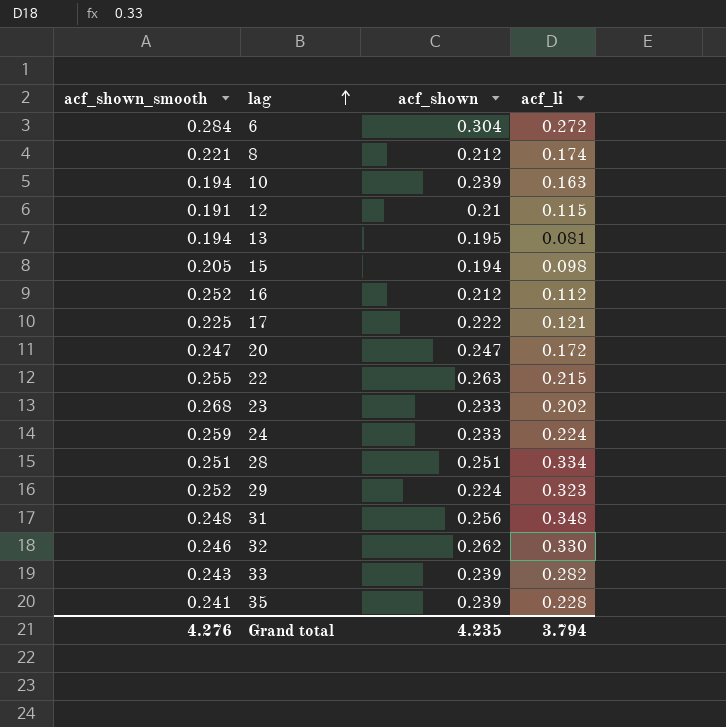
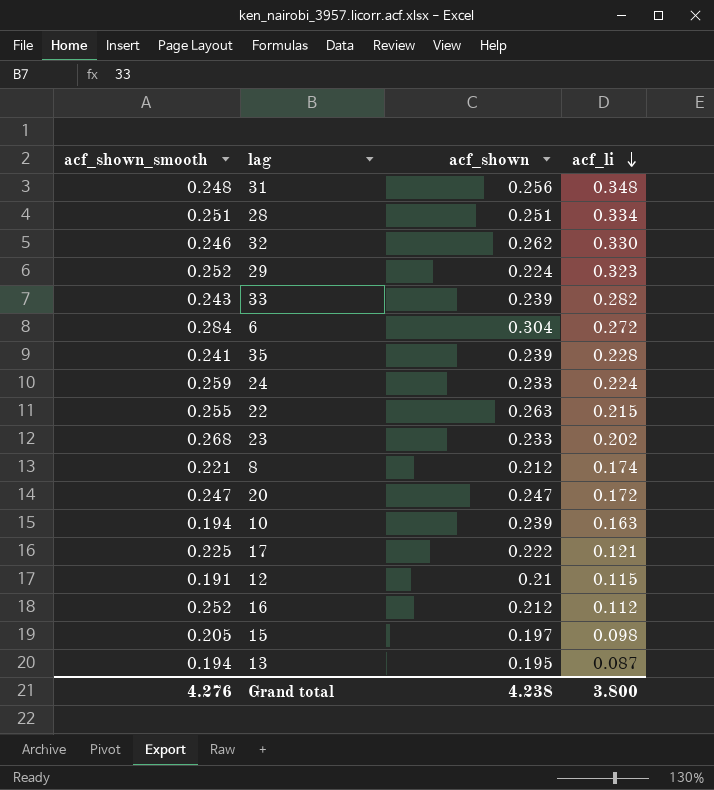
row order: lag ascending -> acf_li descending
15 | acf_shown: 0.194 -> 0.197
13 | acf_li: 0.081 -> 0.087
Grand total | acf_shown: 4.235 -> 4.238
Grand total | acf_li: 3.794 -> 3.800

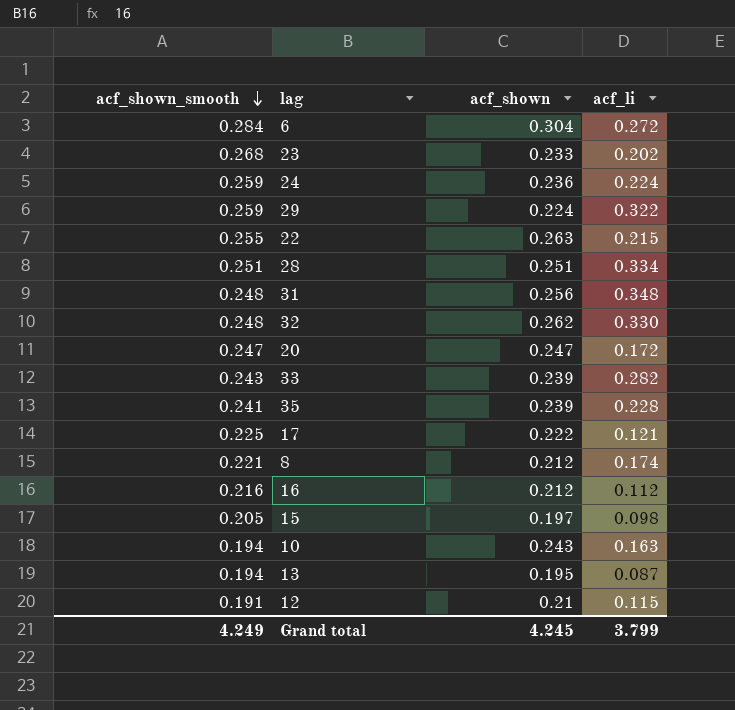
row order: acf_li descending -> acf_shown_smooth descending
24 | acf_shown: 0.233 -> 0.236
29 | acf_shown_smooth: 0.252 -> 0.259
29 | acf_li: 0.323 -> 0.322
32 | acf_shown_smooth: 0.246 -> 0.248
16 | acf_shown_smooth: 0.252 -> 0.216
10 | acf_shown: 0.239 -> 0.243
Grand total | acf_shown_smooth: 4.276 -> 4.249
Grand total | acf_shown: 4.238 -> 4.245
Grand total | acf_li: 3.800 -> 3.799

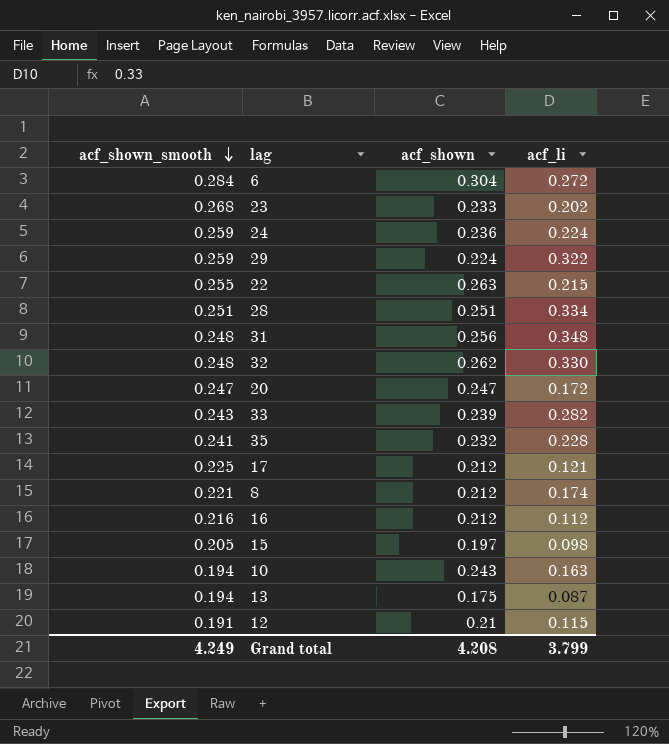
35 | acf_shown: 0.239 -> 0.232
17 | acf_shown: 0.222 -> 0.212
13 | acf_shown: 0.195 -> 0.175
Grand total | acf_shown: 4.245 -> 4.208

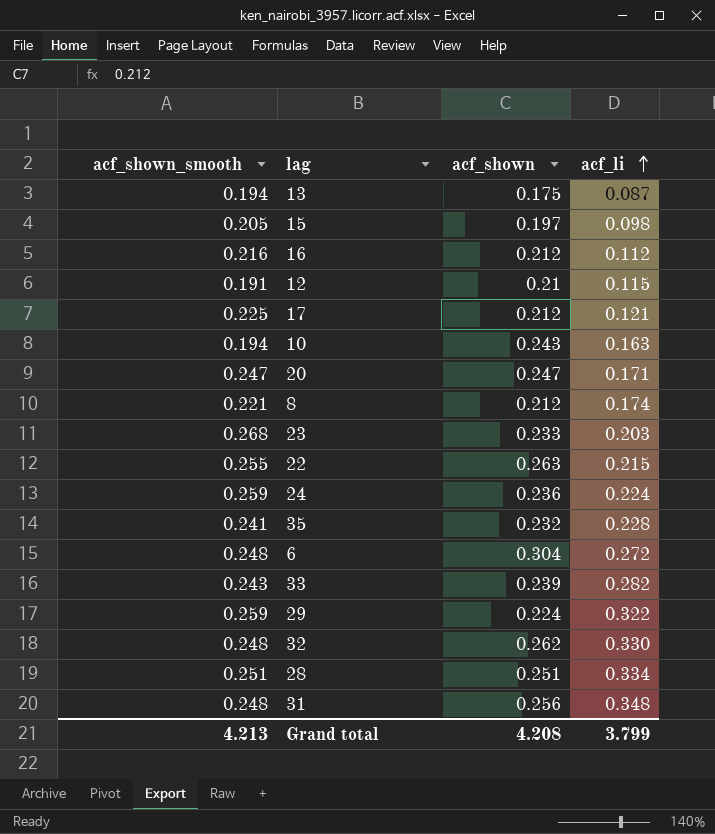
row order: acf_shown_smooth descending -> acf_li ascending
20 | acf_li: 0.172 -> 0.171
23 | acf_li: 0.202 -> 0.203
6 | acf_shown_smooth: 0.284 -> 0.248
Grand total | acf_shown_smooth: 4.249 -> 4.213

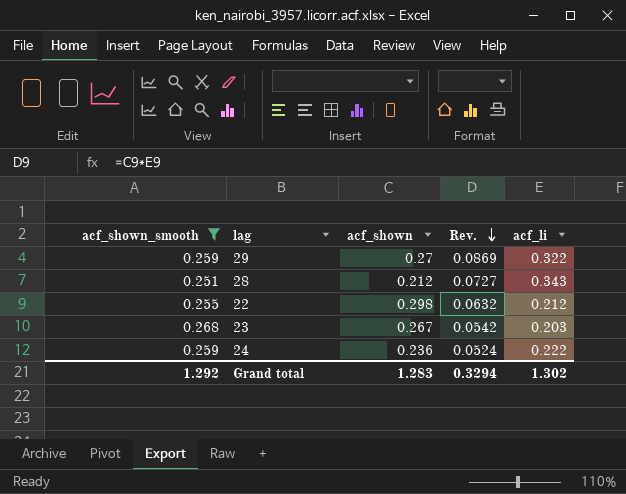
filter: none -> acf_shown_smooth >= 0.251
row order: acf_li ascending -> Rev. descending
column Rev. | formula: none -> [acf_shown] * [acf_li]
29 | acf_shown: 0.224 -> 0.27
28 | acf_shown: 0.251 -> 0.212
28 | acf_li: 0.334 -> 0.343
22 | acf_shown: 0.263 -> 0.298
22 | acf_li: 0.215 -> 0.212
23 | acf_shown: 0.233 -> 0.267
24 | acf_li: 0.224 -> 0.222
Grand total | acf_shown_smooth: 4.213 -> 1.292
Grand total | acf_shown: 4.208 -> 1.283
Grand total | acf_li: 3.799 -> 1.302

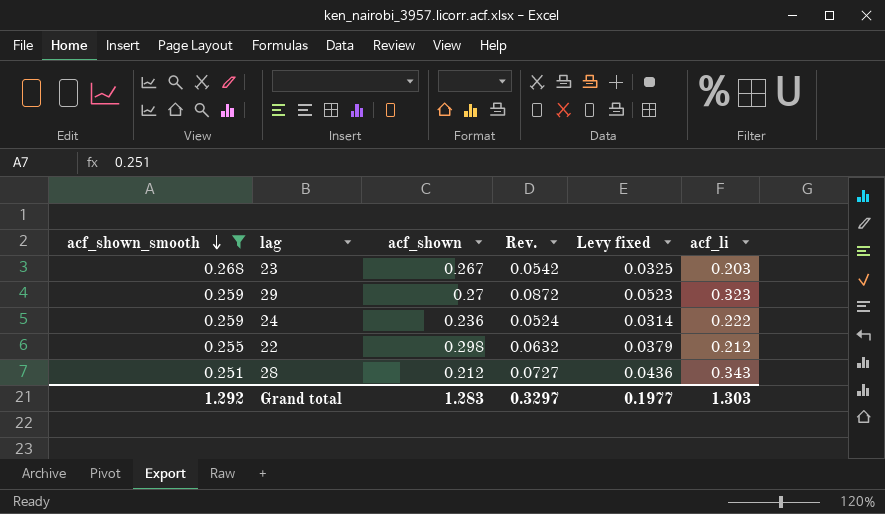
row order: Rev. descending -> acf_shown_smooth descending
column Levy fixed | formula: none -> [Rev.] * 0.6
29 | Rev.: 0.0869 -> 0.0872
29 | acf_li: 0.322 -> 0.323
Grand total | Rev.: 0.3294 -> 0.3297
Grand total | acf_li: 1.302 -> 1.303

